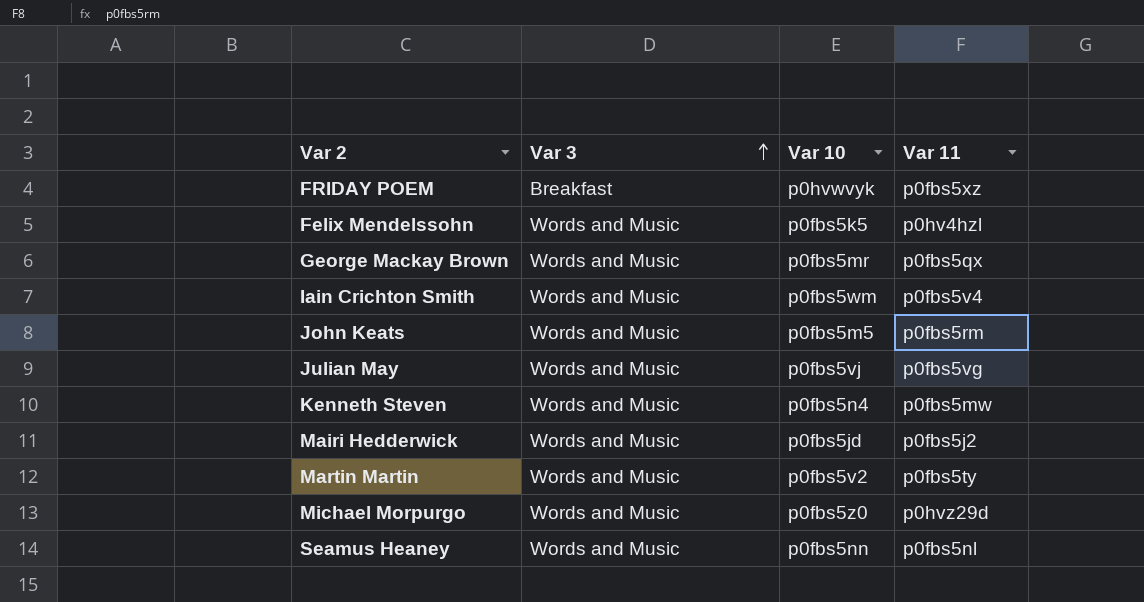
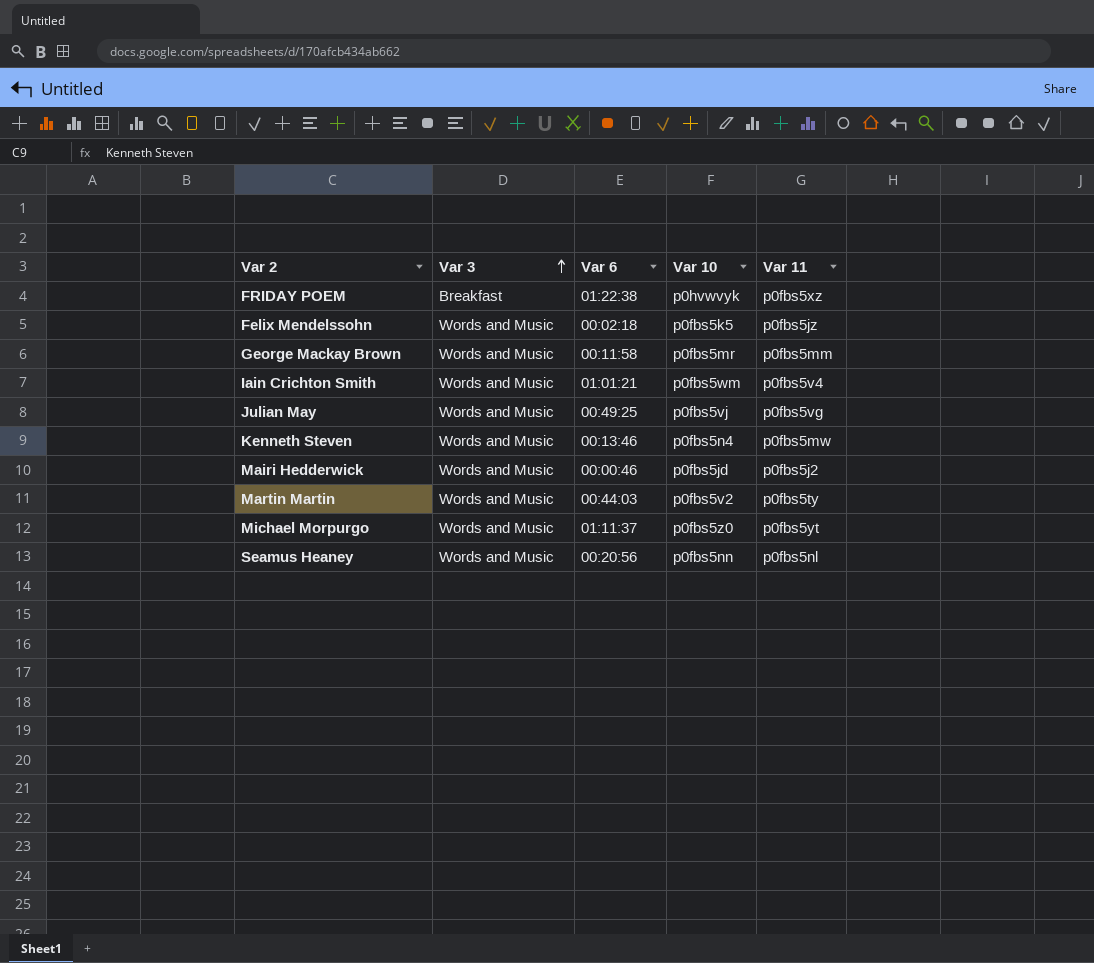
column Var 6 | position: none -> 3
row John Keats: Words and Music | p0fbs5m5 | p0fbs5rm -> none
Felix Mendelssohn | Var 11: p0hv4hzl -> p0fbs5jz
George Mackay Brown | Var 11: p0fbs5qx -> p0fbs5mm
Michael Morpurgo | Var 11: p0hvz29d -> p0fbs5yt

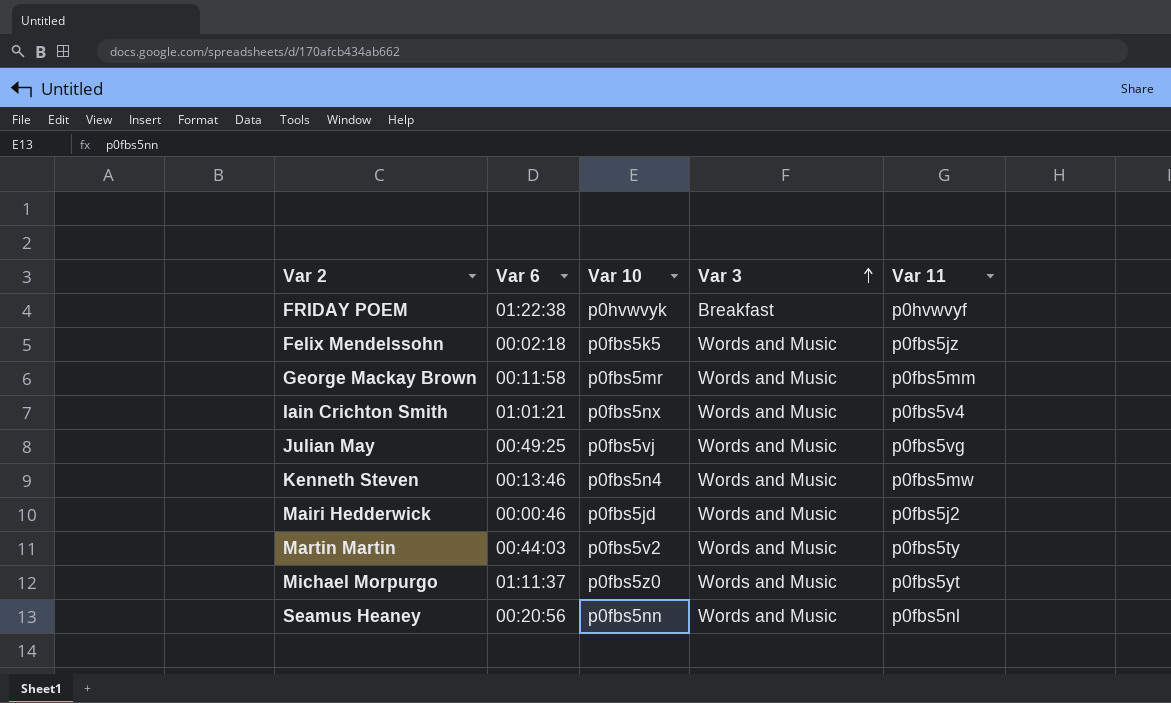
column Var 3 | position: 2 -> 4
FRIDAY POEM | Var 11: p0fbs5xz -> p0hvwvyf
Iain Crichton Smith | Var 10: p0fbs5wm -> p0fbs5nx

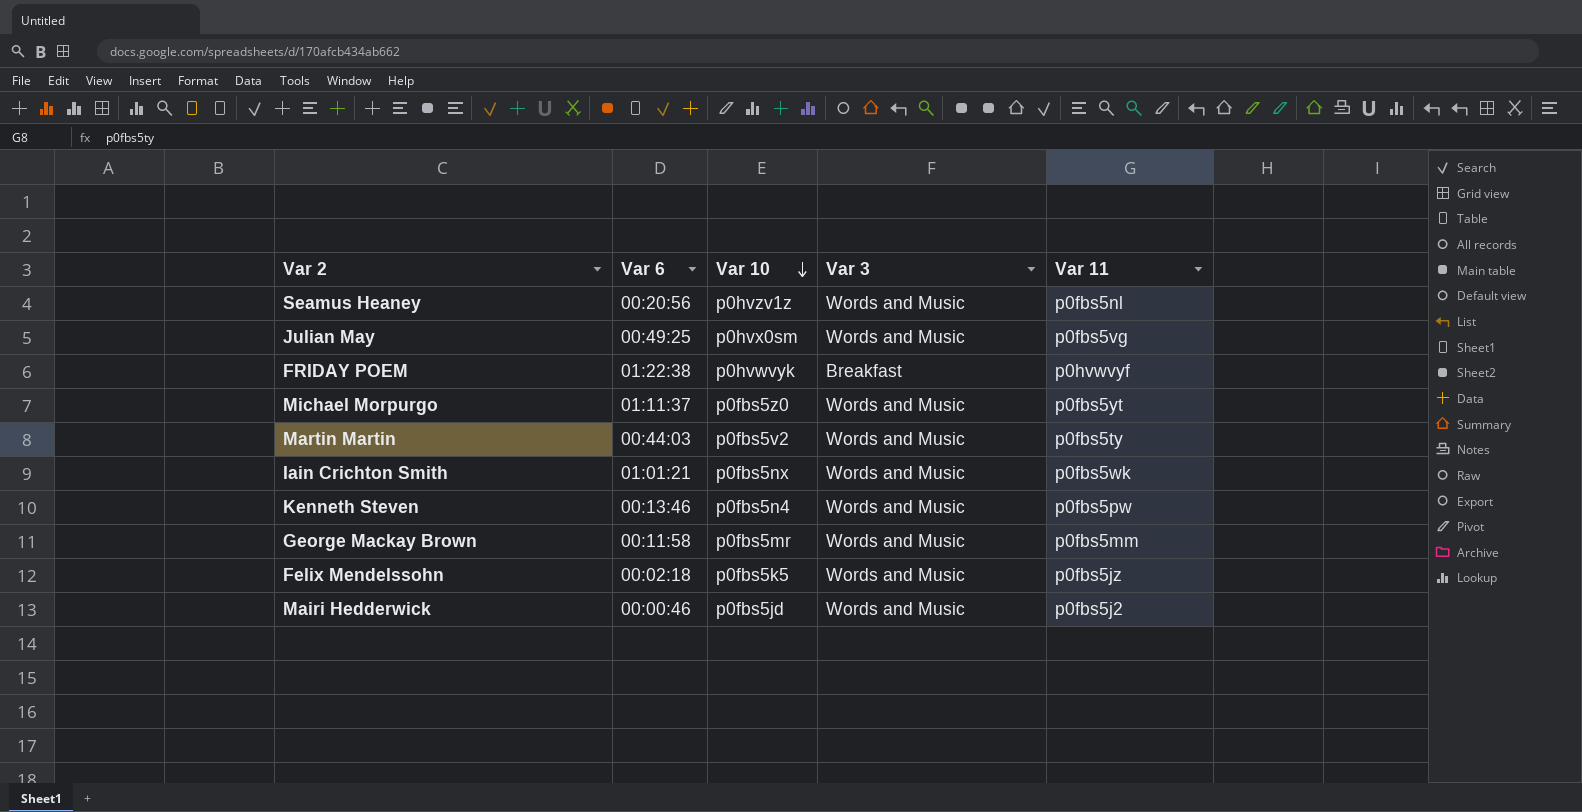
row order: Var 3 ascending -> Var 10 descending
Seamus Heaney | Var 10: p0fbs5nn -> p0hvzv1z
Julian May | Var 10: p0fbs5vj -> p0hvx0sm
Iain Crichton Smith | Var 11: p0fbs5v4 -> p0fbs5wk
Kenneth Steven | Var 11: p0fbs5mw -> p0fbs5pw

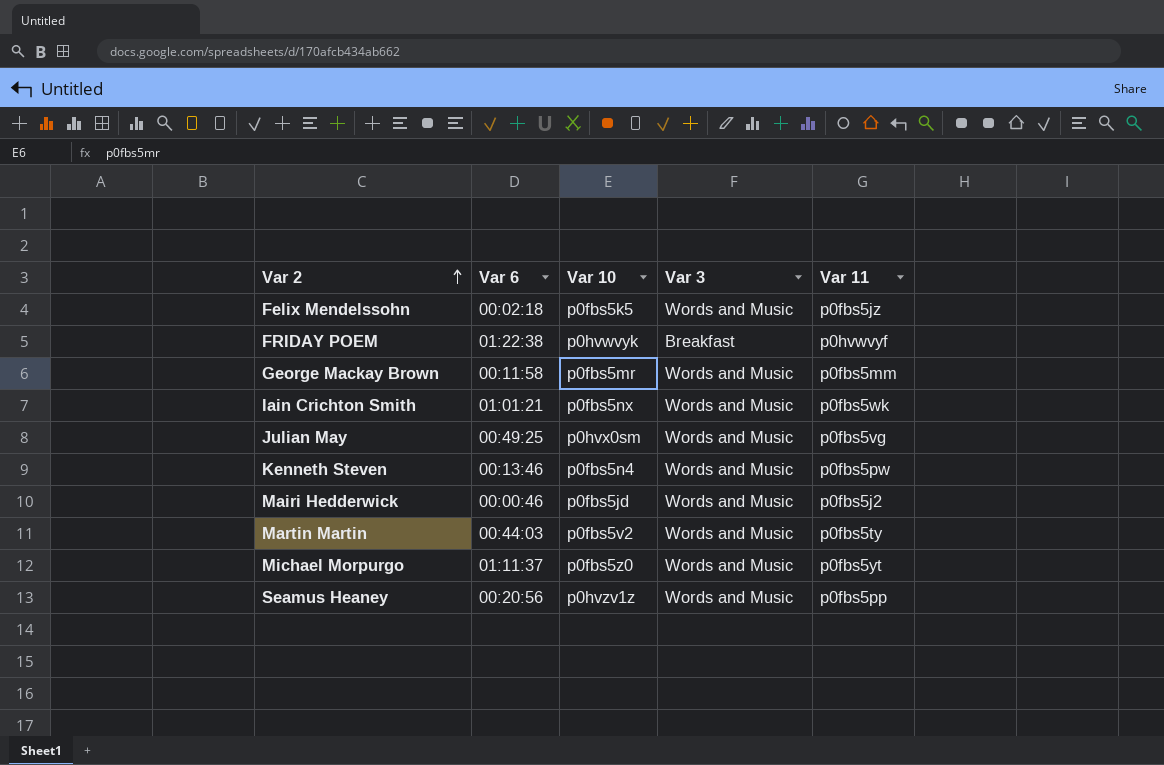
row order: Var 10 descending -> Var 2 ascending
Seamus Heaney | Var 11: p0fbs5nl -> p0fbs5pp

